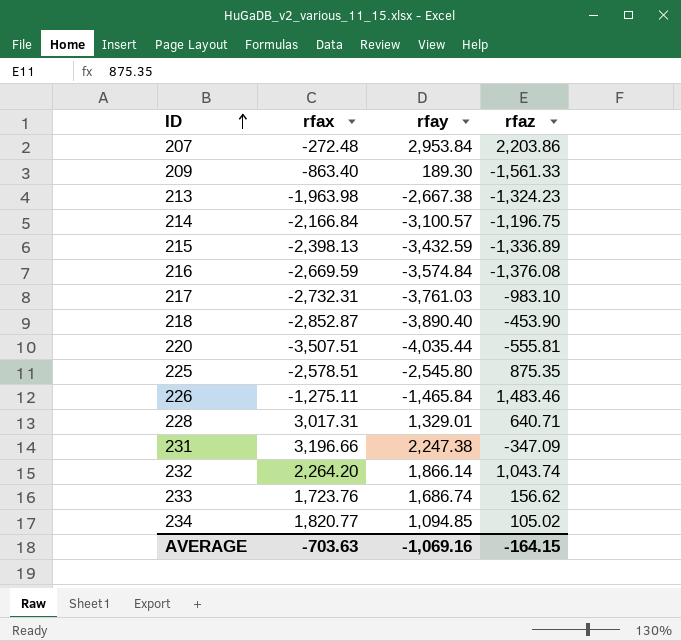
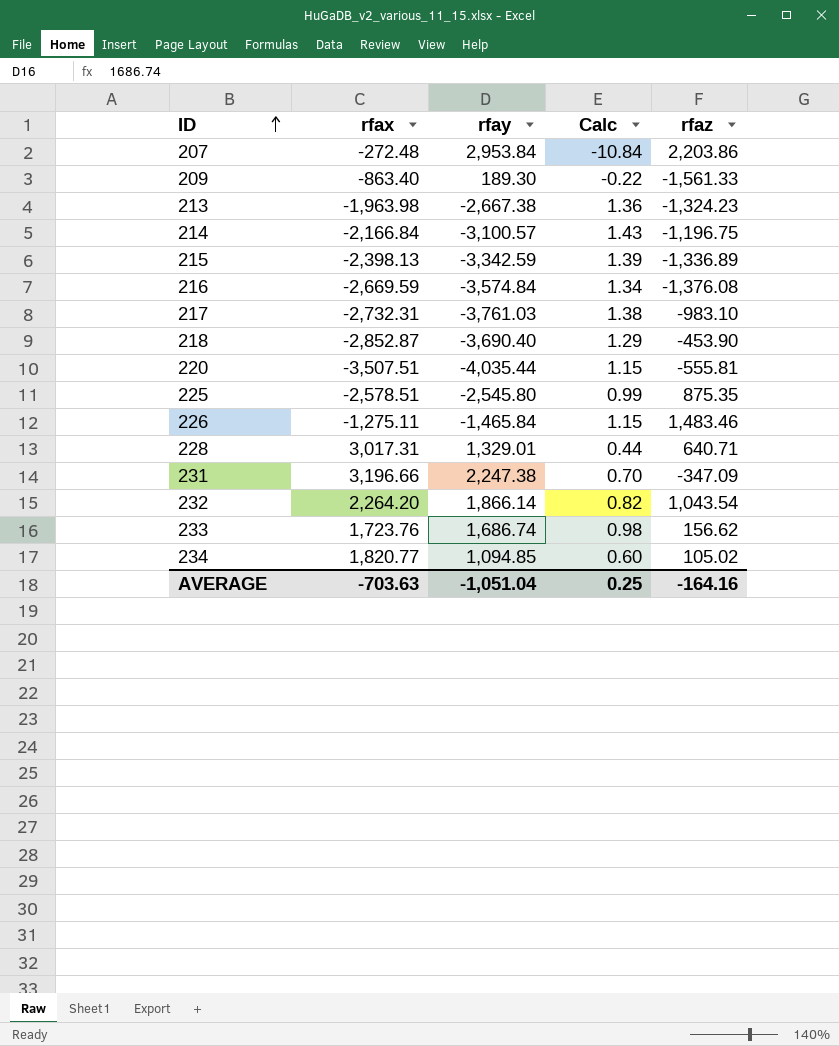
column Calc | formula: none -> [rfay] / [rfax]
215 | rfay: -3,432.59 -> -3,342.59
218 | rfay: -3,890.40 -> -3,690.40
232 | rfaz: 1,043.74 -> 1,043.54
AVERAGE | rfay: -1,069.16 -> -1,051.04
AVERAGE | rfaz: -164.15 -> -164.16

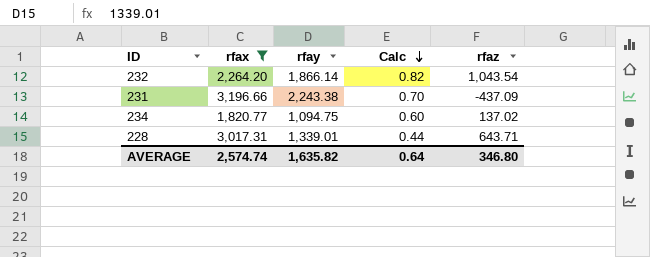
filter: none -> rfax >= 1,820.77
row order: ID ascending -> Calc descending
231 | rfay: 2,247.38 -> 2,243.38
231 | rfaz: -347.09 -> -437.09
234 | rfay: 1,094.85 -> 1,094.75
234 | rfaz: 105.02 -> 137.02
228 | rfay: 1,329.01 -> 1,339.01
228 | rfaz: 640.71 -> 643.71
AVERAGE | rfax: -703.63 -> 2,574.74
AVERAGE | rfay: -1,051.04 -> 1,635.82
AVERAGE | Calc: 0.25 -> 0.64
AVERAGE | rfaz: -164.16 -> 346.80

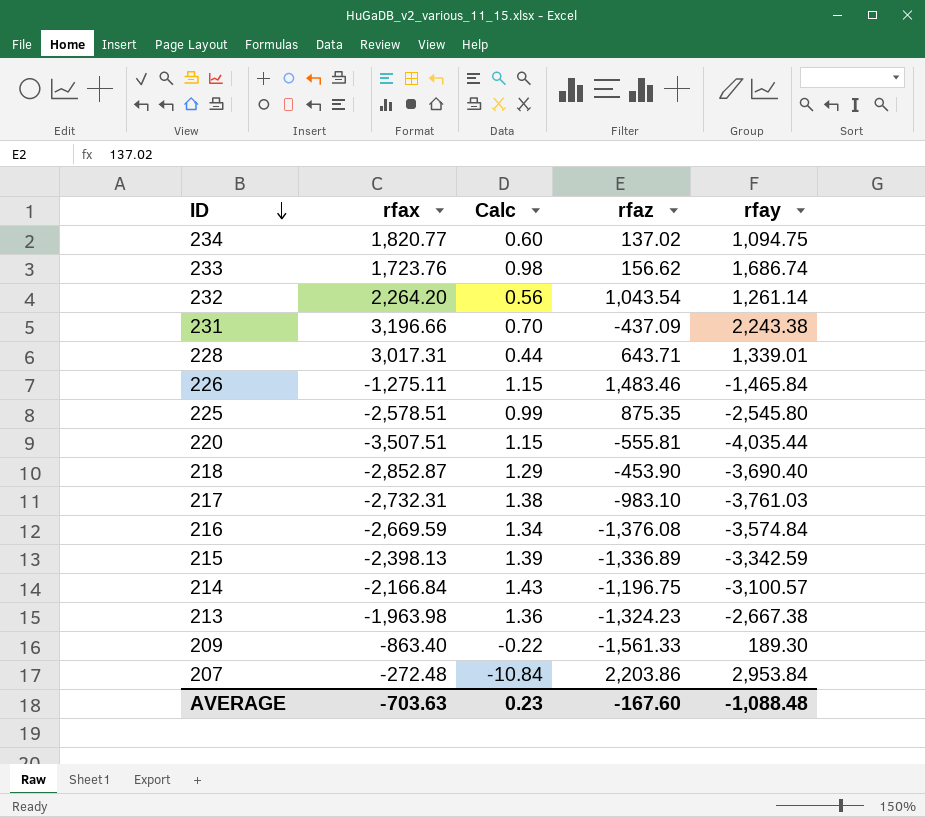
filter: rfax >= 1,820.77 -> none
row order: Calc descending -> ID descending
column rfay | position: 3 -> 5
232 | Calc: 0.82 -> 0.56
232 | rfay: 1,866.14 -> 1,261.14
AVERAGE | rfax: 2,574.74 -> -703.63
AVERAGE | Calc: 0.64 -> 0.23
AVERAGE | rfaz: 346.80 -> -167.60
AVERAGE | rfay: 1,635.82 -> -1,088.48

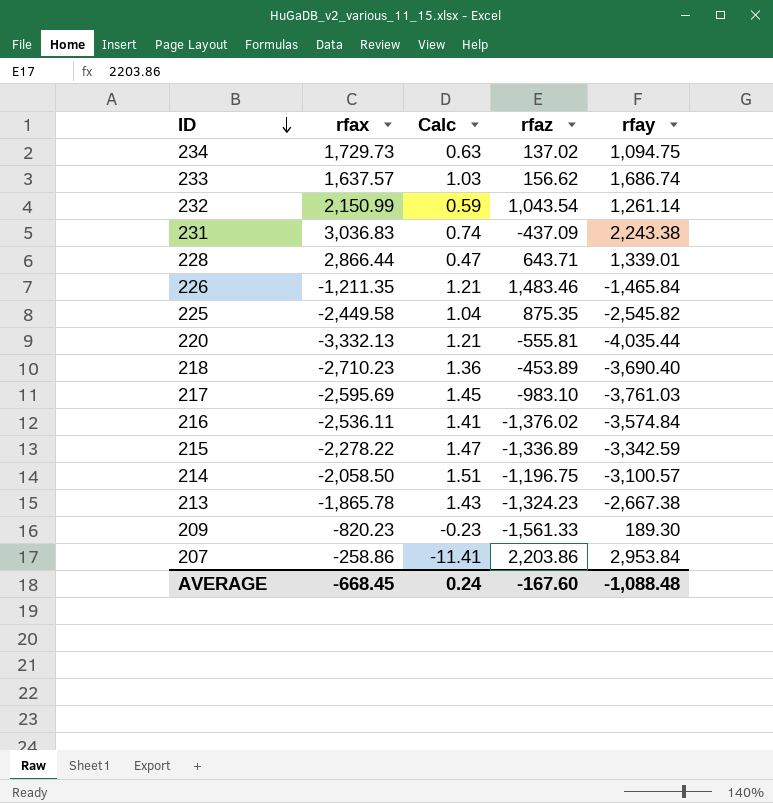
234 | rfax: 1,820.77 -> 1,729.73
234 | Calc: 0.60 -> 0.63
233 | rfax: 1,723.76 -> 1,637.57
233 | Calc: 0.98 -> 1.03
232 | rfax: 2,264.20 -> 2,150.99
232 | Calc: 0.56 -> 0.59
231 | rfax: 3,196.66 -> 3,036.83
231 | Calc: 0.70 -> 0.74
228 | rfax: 3,017.31 -> 2,866.44
228 | Calc: 0.44 -> 0.47
226 | rfax: -1,275.11 -> -1,211.35
226 | Calc: 1.15 -> 1.21
225 | rfax: -2,578.51 -> -2,449.58
225 | Calc: 0.99 -> 1.04
225 | rfay: -2,545.80 -> -2,545.82
220 | rfax: -3,507.51 -> -3,332.13
220 | Calc: 1.15 -> 1.21
218 | rfax: -2,852.87 -> -2,710.23
218 | Calc: 1.29 -> 1.36
218 | rfaz: -453.90 -> -453.89
217 | rfax: -2,732.31 -> -2,595.69
217 | Calc: 1.38 -> 1.45
216 | rfax: -2,669.59 -> -2,536.11
216 | Calc: 1.34 -> 1.41
216 | rfaz: -1,376.08 -> -1,376.02
215 | rfax: -2,398.13 -> -2,278.22
215 | Calc: 1.39 -> 1.47
214 | rfax: -2,166.84 -> -2,058.50
214 | Calc: 1.43 -> 1.51
213 | rfax: -1,963.98 -> -1,865.78
213 | Calc: 1.36 -> 1.43
209 | rfax: -863.40 -> -820.23
209 | Calc: -0.22 -> -0.23
207 | rfax: -272.48 -> -258.86
207 | Calc: -10.84 -> -11.41
AVERAGE | rfax: -703.63 -> -668.45
AVERAGE | Calc: 0.23 -> 0.24

